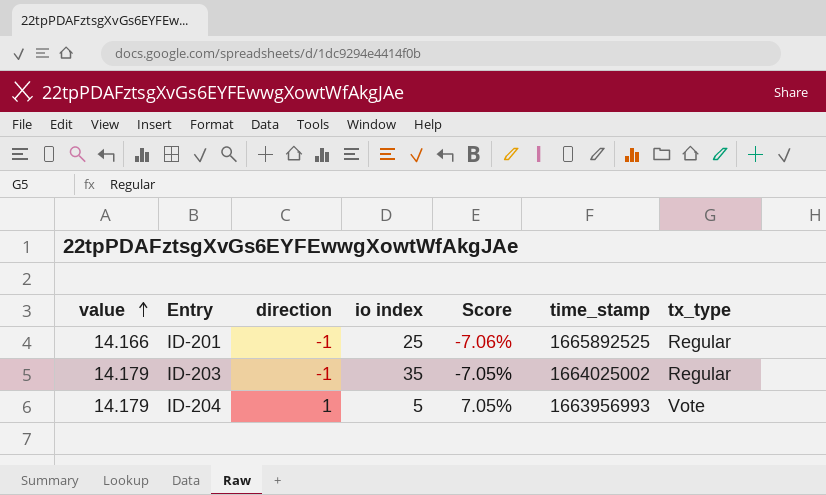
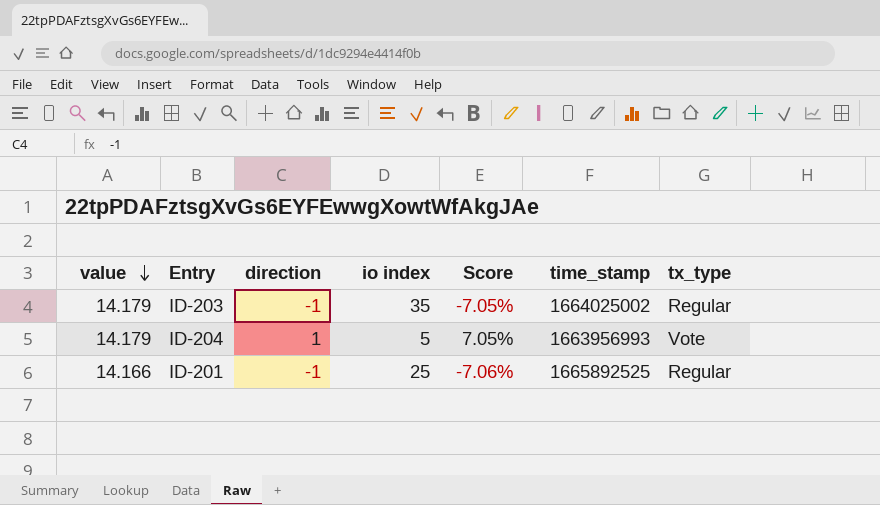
row order: value ascending -> value descending

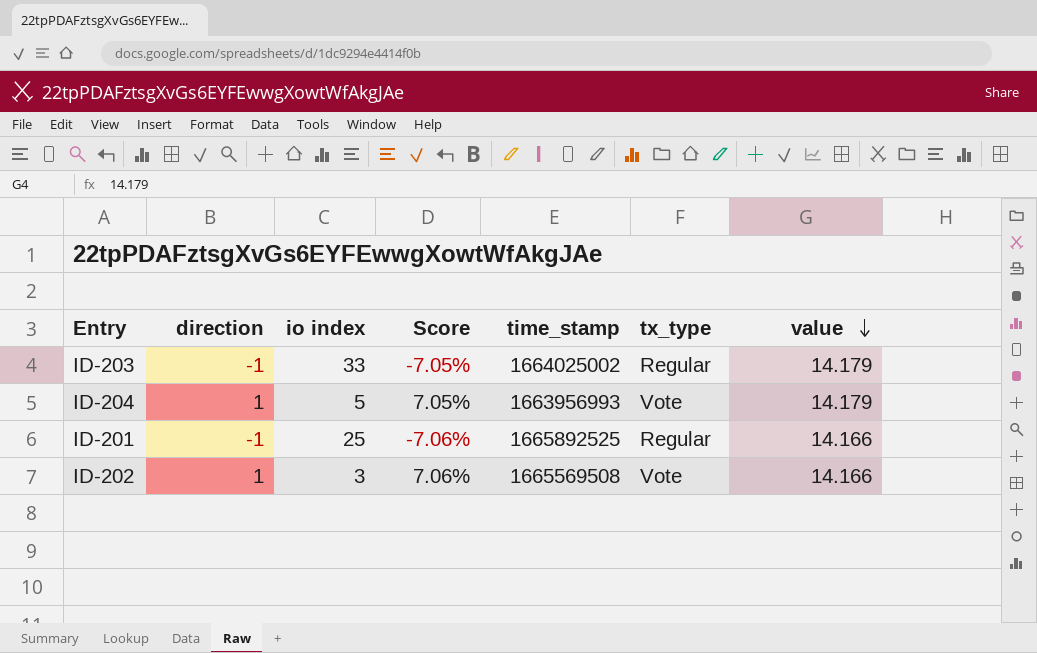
column value | position: 1 -> 7
ID-203 | io index: 35 -> 33
row ID-202: none -> 1 | 3 | 7.06% | 1665569508 | Vote | 14.166

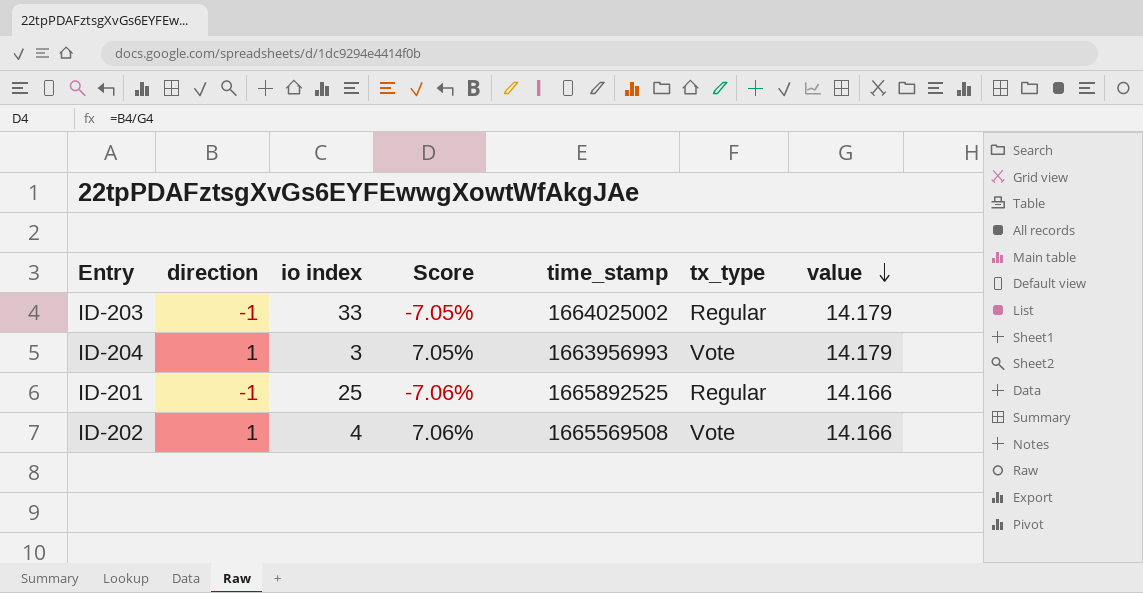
ID-204 | io index: 5 -> 3
ID-202 | io index: 3 -> 4

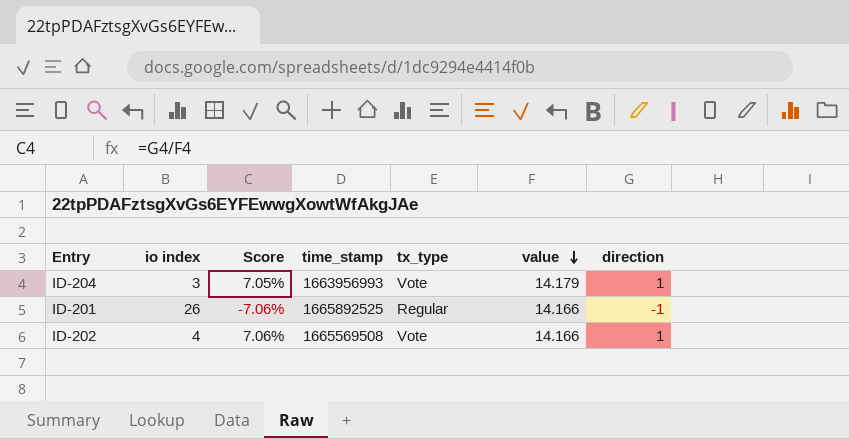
column direction | position: 2 -> 7
row ID-203: -1 | 33 | -7.05% | 1664025002 | Regular | 14.179 -> none
ID-201 | io index: 25 -> 26

